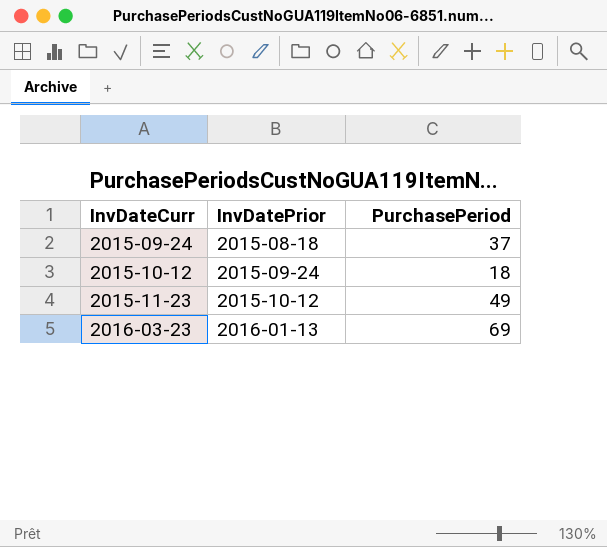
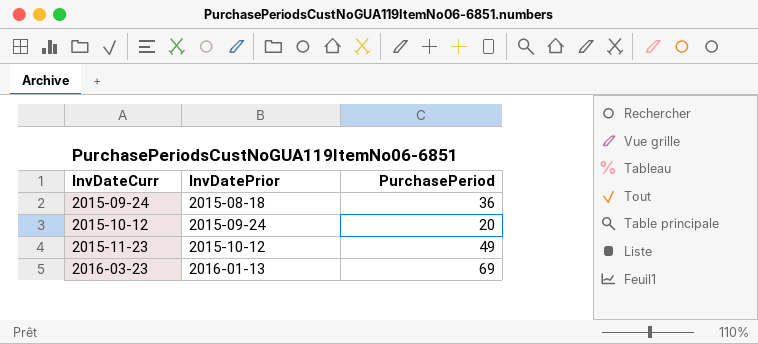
2015-09-24 | PurchasePeriod: 37 -> 36
2015-10-12 | PurchasePeriod: 18 -> 20

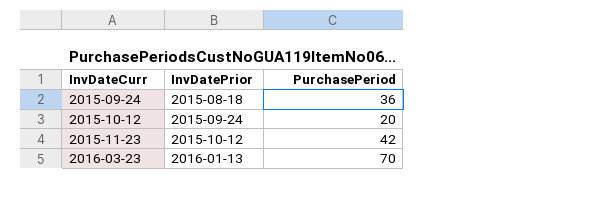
2015-11-23 | PurchasePeriod: 49 -> 42
2016-03-23 | PurchasePeriod: 69 -> 70

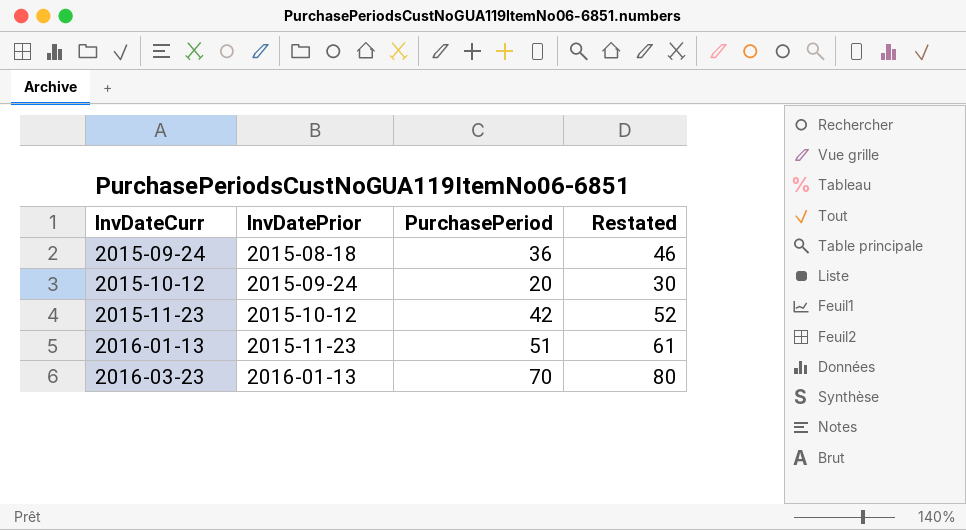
column Restated | formula: none -> [PurchasePeriod] + 10
row 2016-01-13: none -> 2015-11-23 | 51 | 61

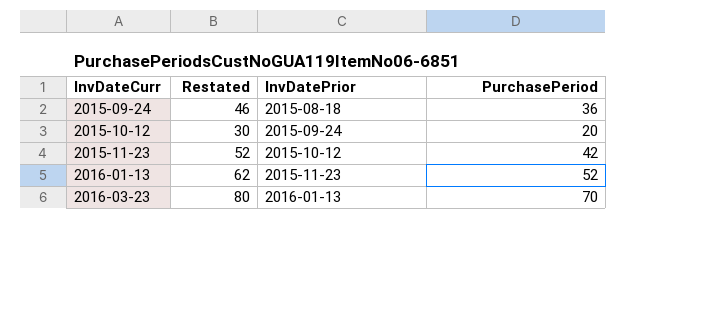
column Restated | position: 4 -> 2
2016-01-13 | Restated: 61 -> 62
2016-01-13 | PurchasePeriod: 51 -> 52

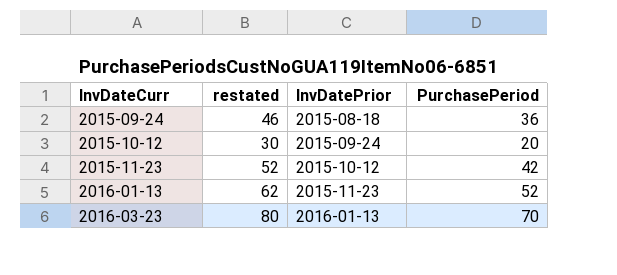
column name: Restated -> restated

